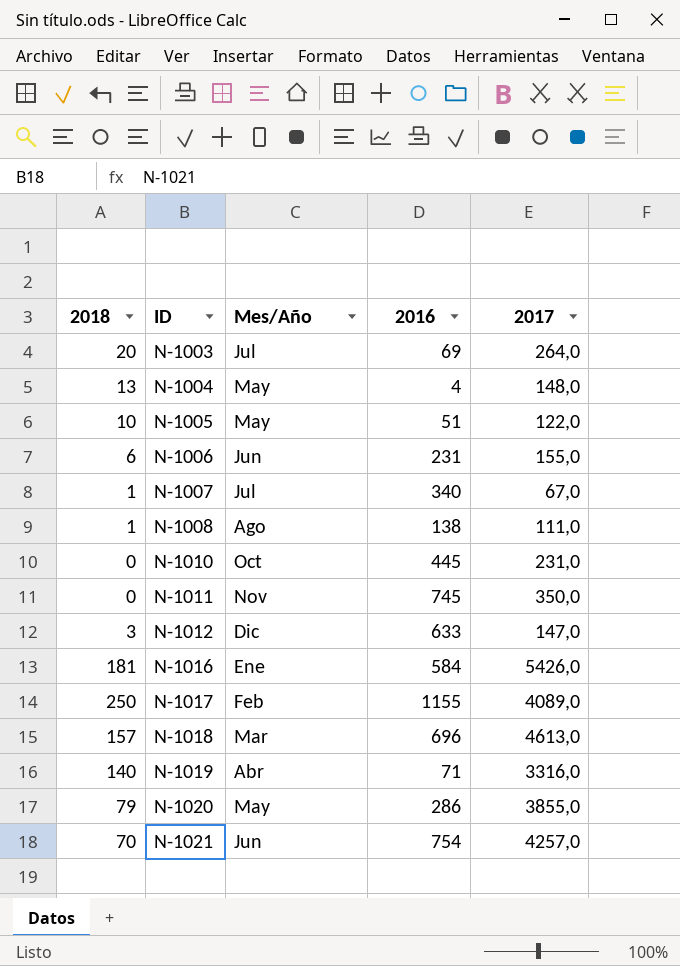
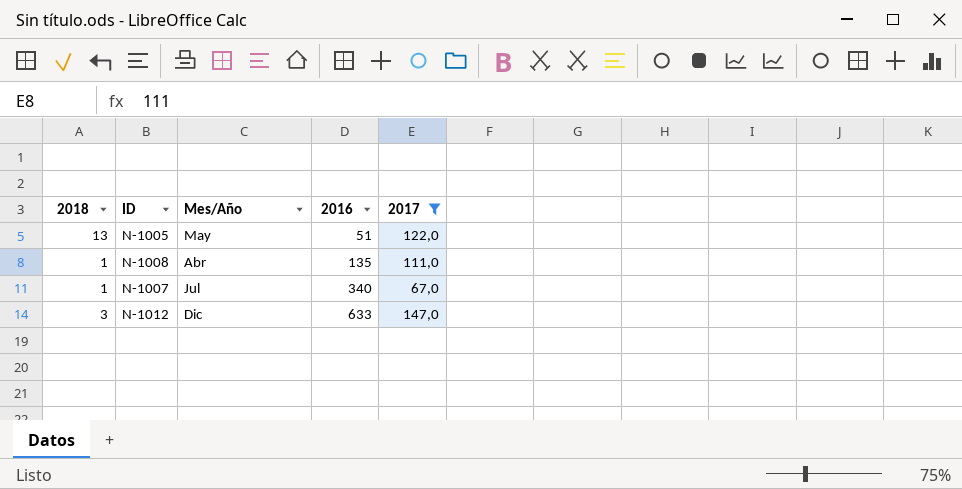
filter: none -> 2017 <= 147,0
row order: ID ascending -> 2016 ascending
N-1005 | 2018: 10 -> 13
N-1008 | Mes/Año: Ago -> Abr
N-1008 | 2016: 138 -> 135

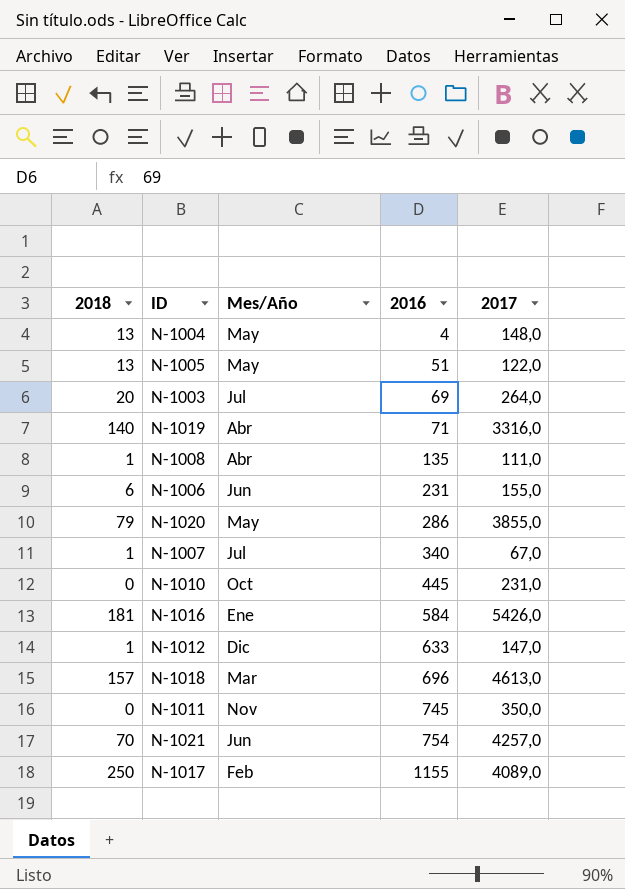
filter: 2017 <= 147,0 -> none
N-1012 | 2018: 3 -> 1

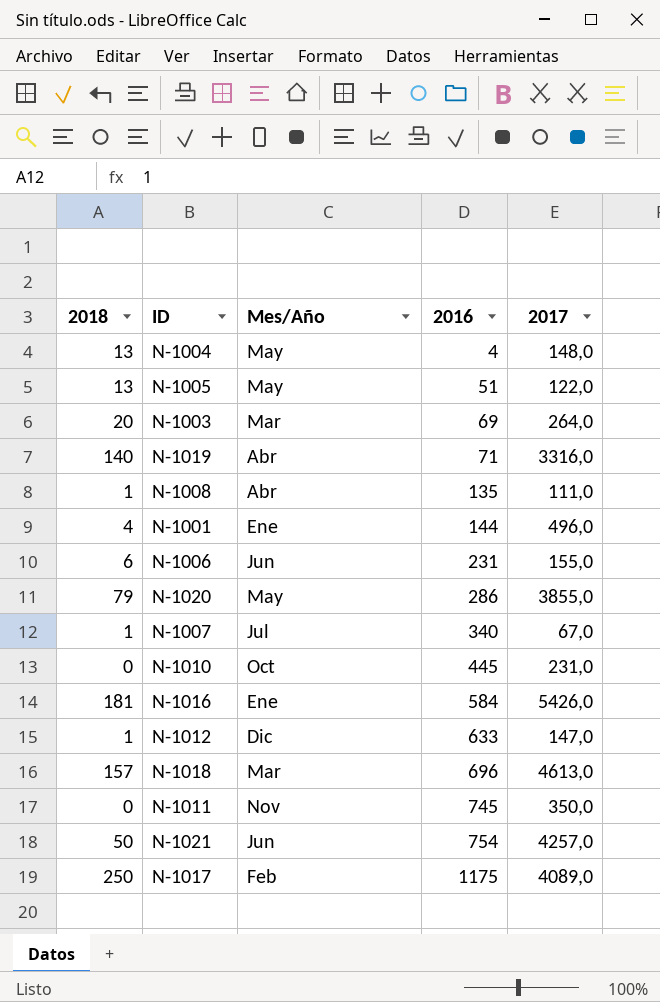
N-1003 | Mes/Año: Jul -> Mar
row N-1001: none -> 4 | Ene | 144 | 496,0
N-1021 | 2018: 70 -> 50
N-1017 | 2016: 1155 -> 1175

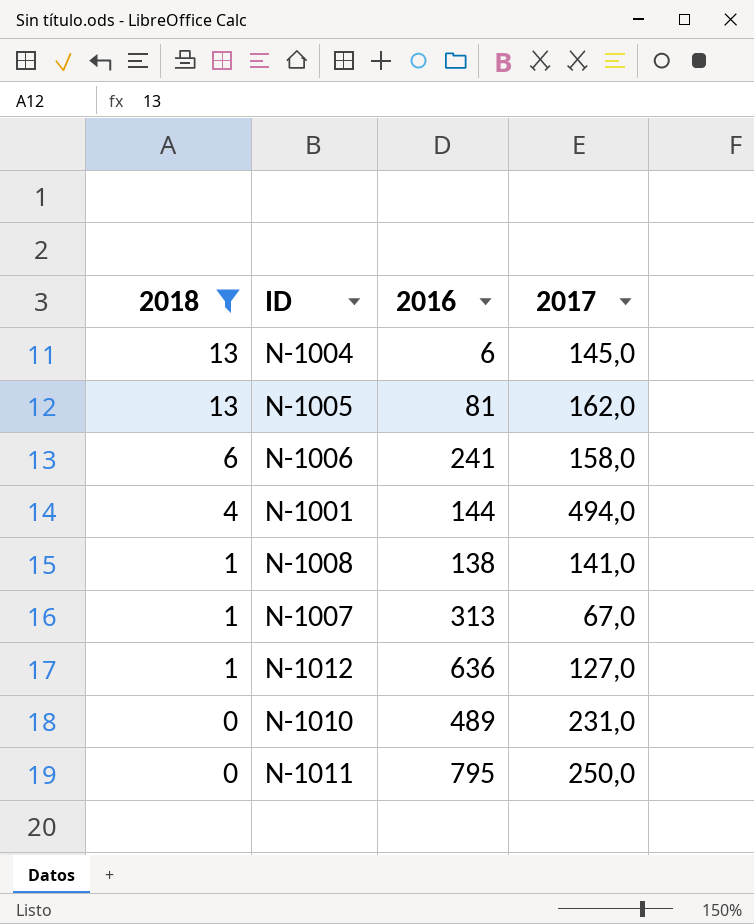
filter: none -> 2018 <= 13
row order: 2016 ascending -> 2018 descending
column Mes/Año | position: 3 -> none
N-1004 | 2016: 4 -> 6
N-1004 | 2017: 148,0 -> 145,0
N-1005 | 2016: 51 -> 81
N-1005 | 2017: 122,0 -> 162,0
N-1006 | 2016: 231 -> 241
N-1006 | 2017: 155,0 -> 158,0
N-1001 | 2017: 496,0 -> 494,0
N-1008 | 2016: 135 -> 138
N-1008 | 2017: 111,0 -> 141,0
N-1007 | 2016: 340 -> 313
N-1012 | 2016: 633 -> 636
N-1012 | 2017: 147,0 -> 127,0
N-1010 | 2016: 445 -> 489
N-1011 | 2016: 745 -> 795
N-1011 | 2017: 350,0 -> 250,0

